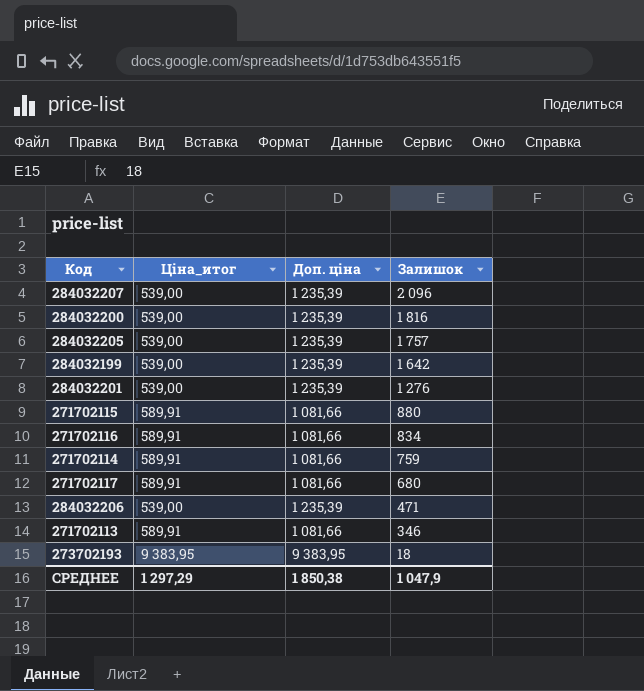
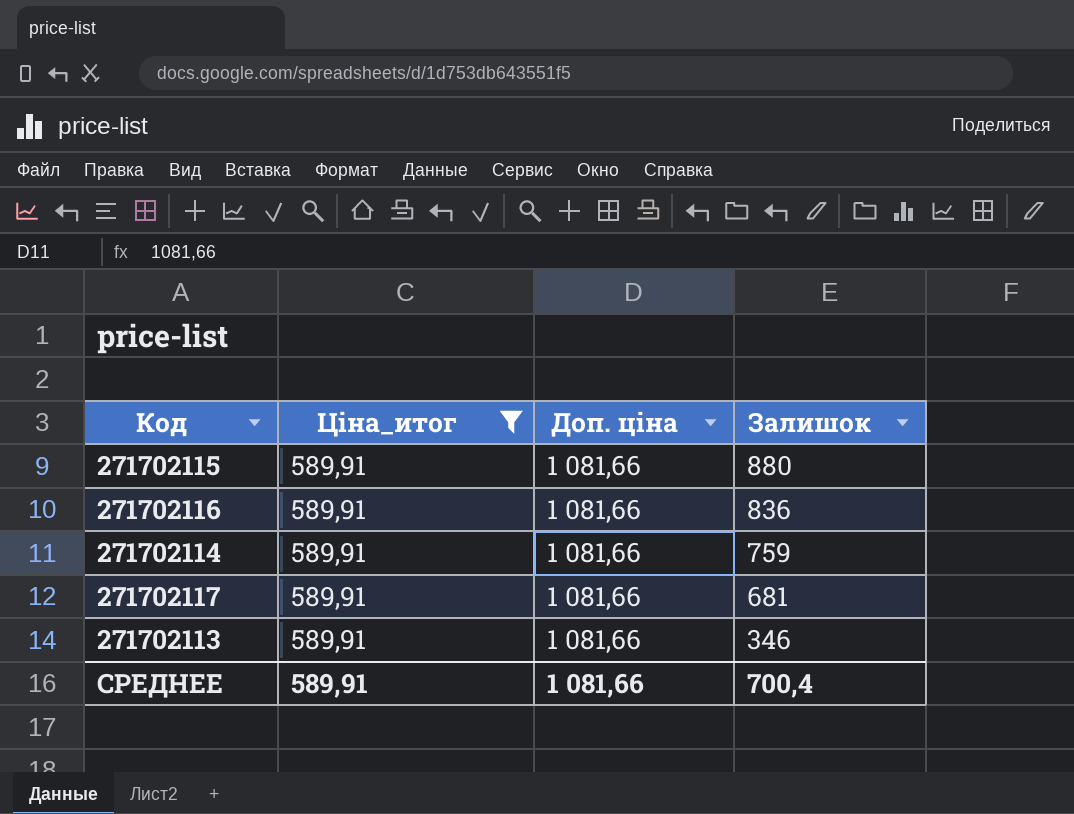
filter: none -> Ціна_итог = 589,91
271702116 | Залишок: 834 -> 836
271702117 | Залишок: 680 -> 681
СРЕДНЕЕ | Ціна_итог: 1 297,29 -> 589,91
СРЕДНЕЕ | Доп. ціна: 1 850,38 -> 1 081,66
СРЕДНЕЕ | Залишок: 1 047,9 -> 700,4

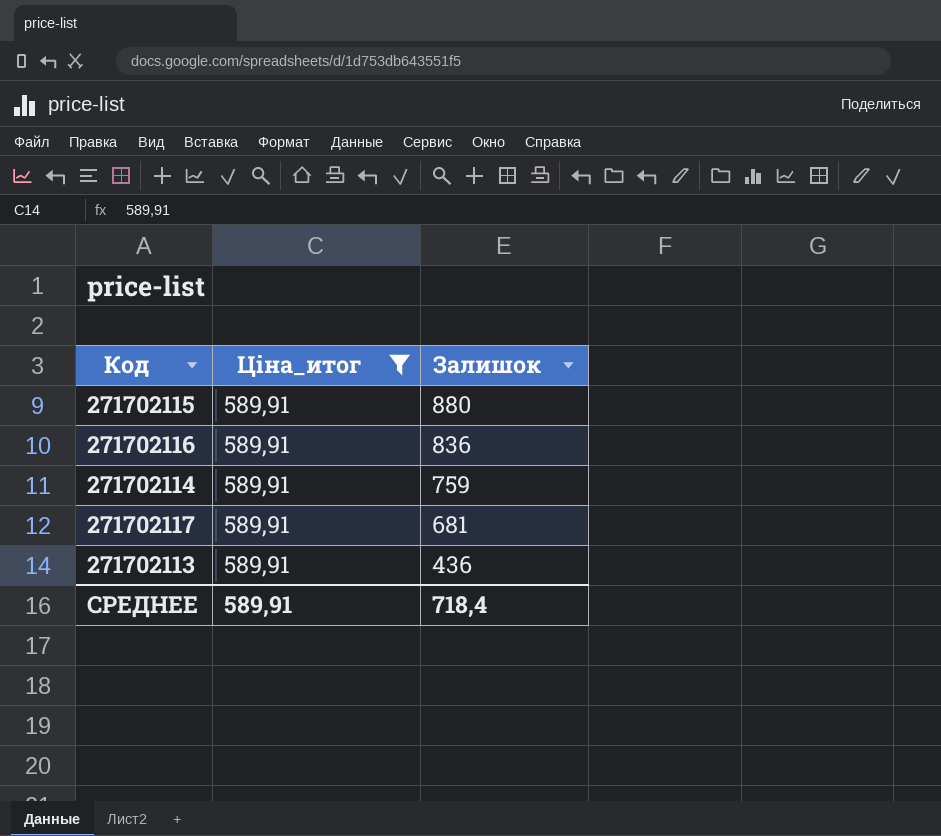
column Доп. ціна | position: 3 -> none
271702113 | Залишок: 346 -> 436
СРЕДНЕЕ | Залишок: 700,4 -> 718,4

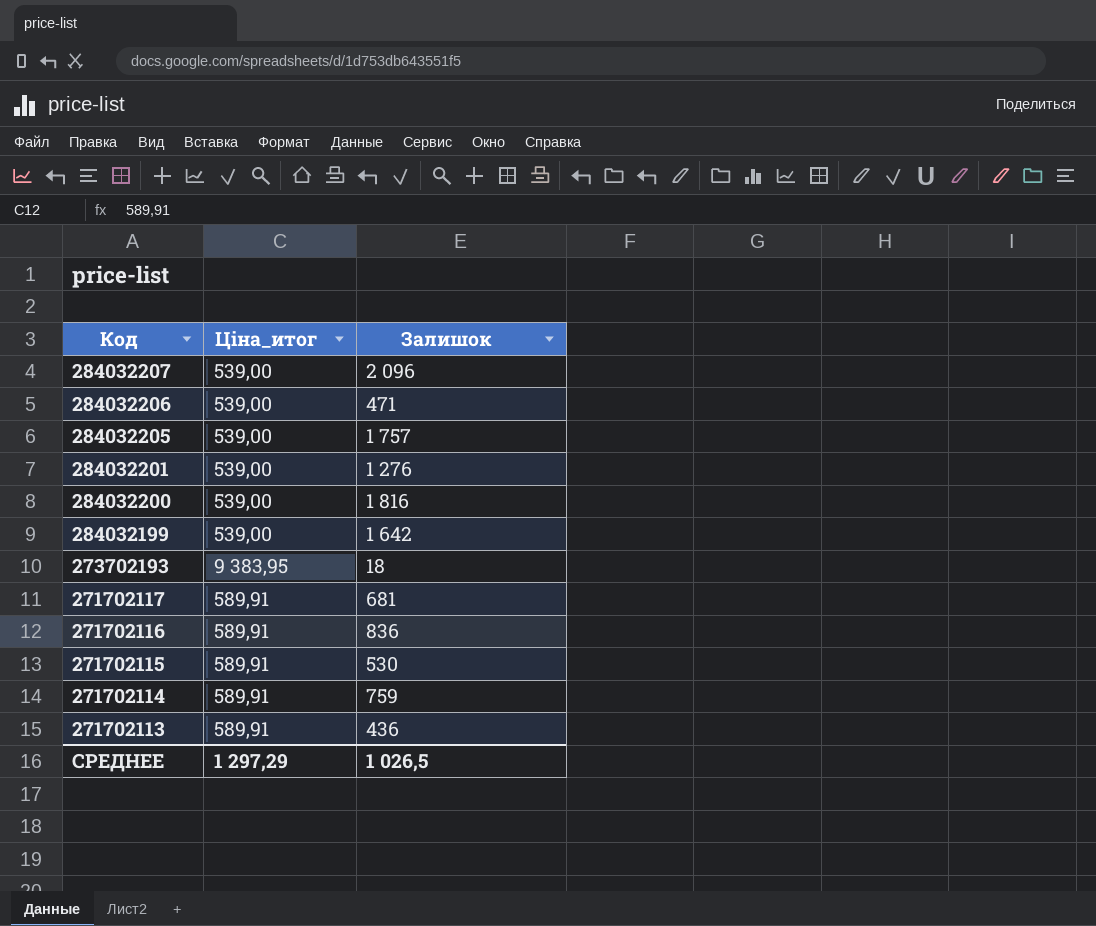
filter: Ціна_итог = 589,91 -> none
row order: Залишок descending -> Код descending
271702115 | Залишок: 880 -> 530
СРЕДНЕЕ | Ціна_итог: 589,91 -> 1 297,29
СРЕДНЕЕ | Залишок: 718,4 -> 1 026,5

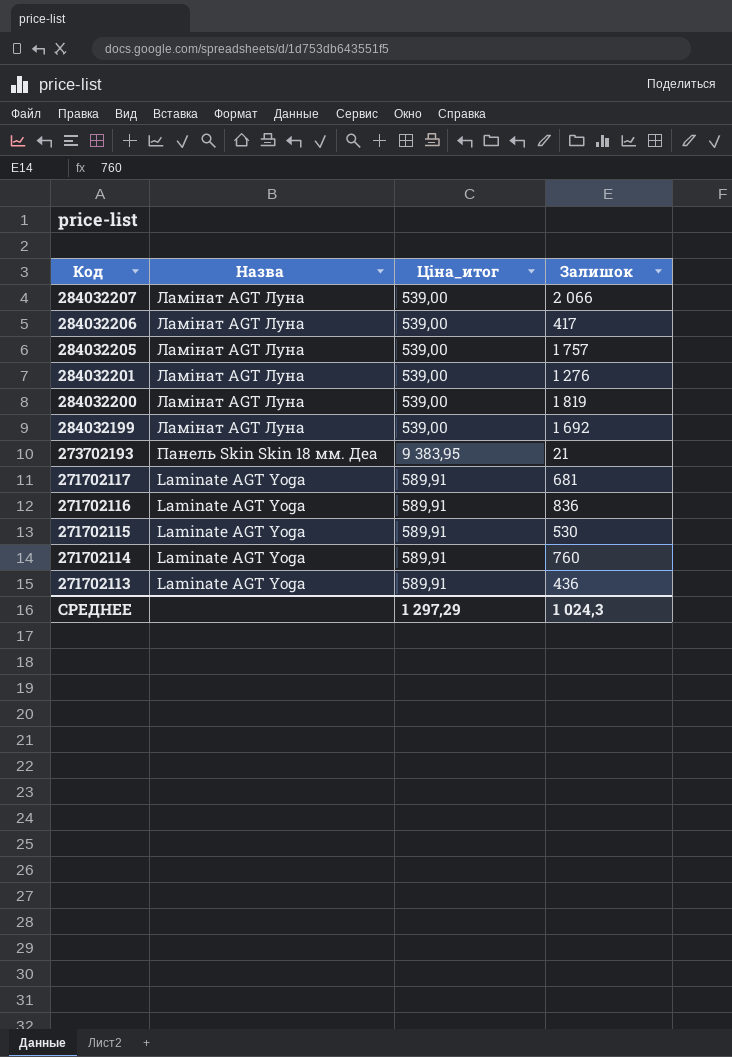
column Назва | position: none -> 2
284032207 | Залишок: 2 096 -> 2 066
284032206 | Залишок: 471 -> 417
284032200 | Залишок: 1 816 -> 1 819
284032199 | Залишок: 1 642 -> 1 692
273702193 | Залишок: 18 -> 21
271702114 | Залишок: 759 -> 760
СРЕДНЕЕ | Залишок: 1 026,5 -> 1 024,3

